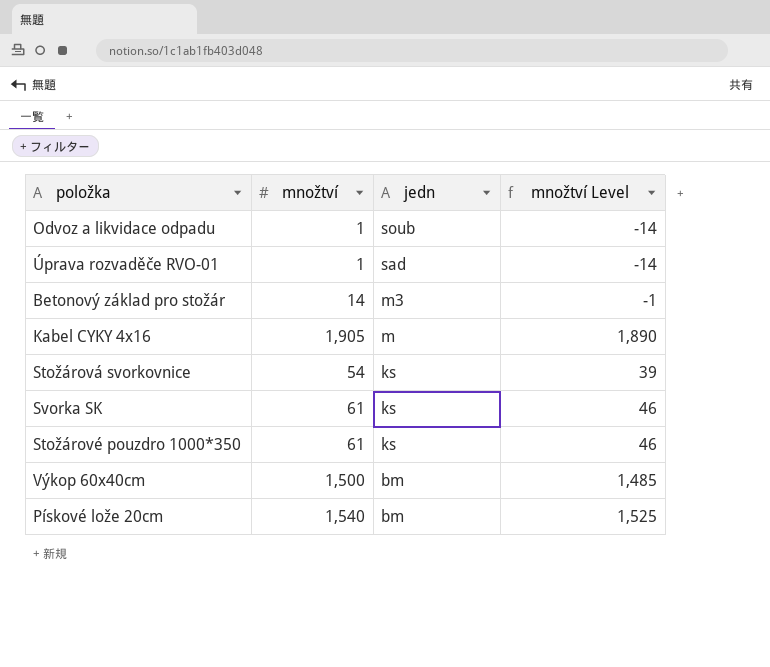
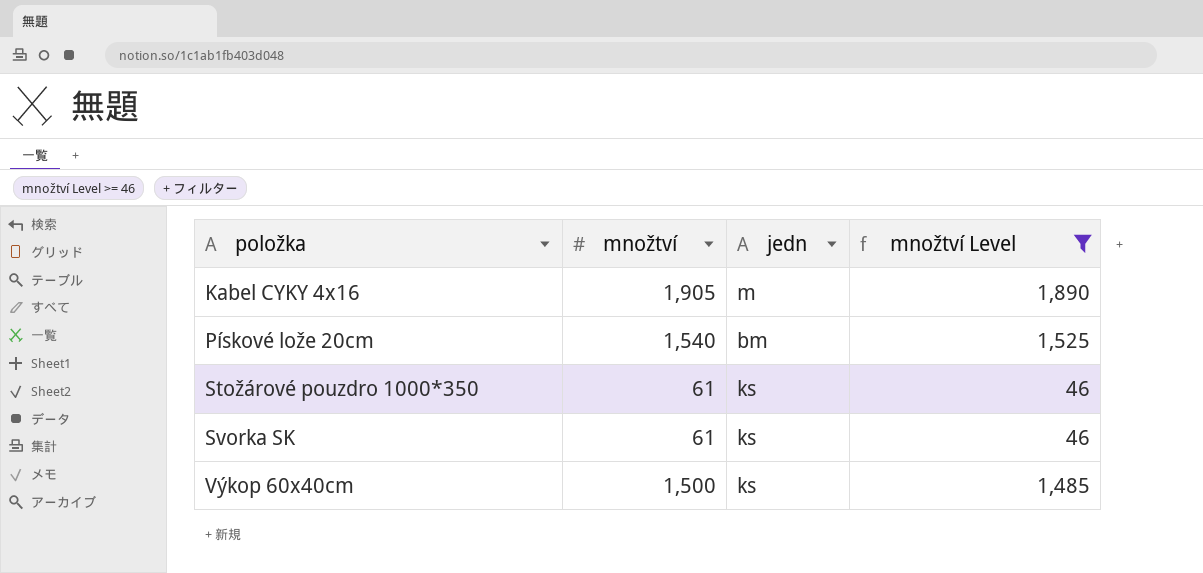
filter: none -> množtví Level >= 46
row order: jedn descending -> položka ascending
Výkop 60x40cm | jedn: bm -> ks

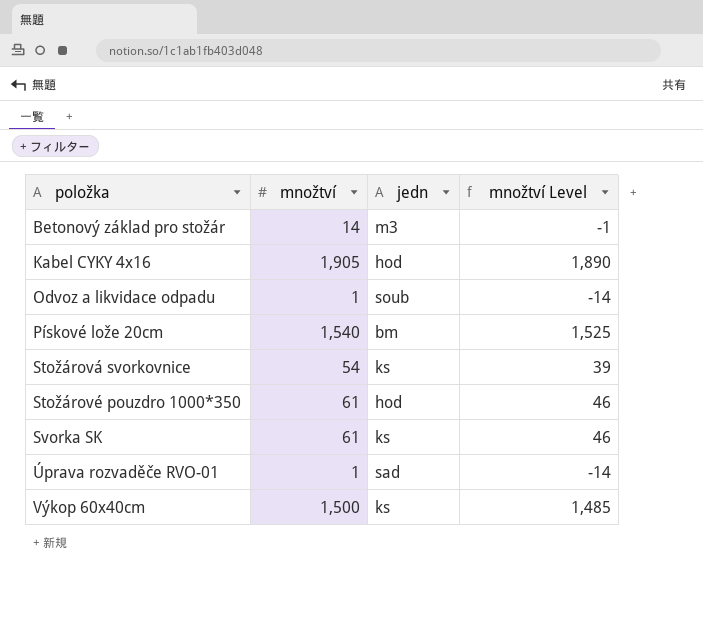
filter: množtví Level >= 46 -> none
Kabel CYKY 4x16 | jedn: m -> hod
Stožárové pouzdro 1000*350 | jedn: ks -> hod

